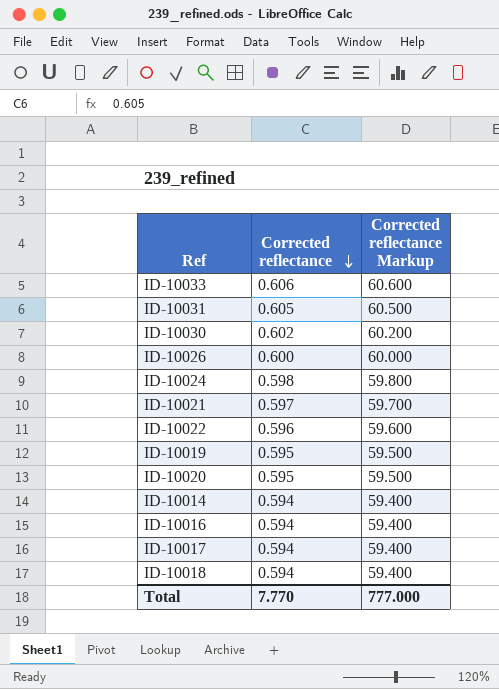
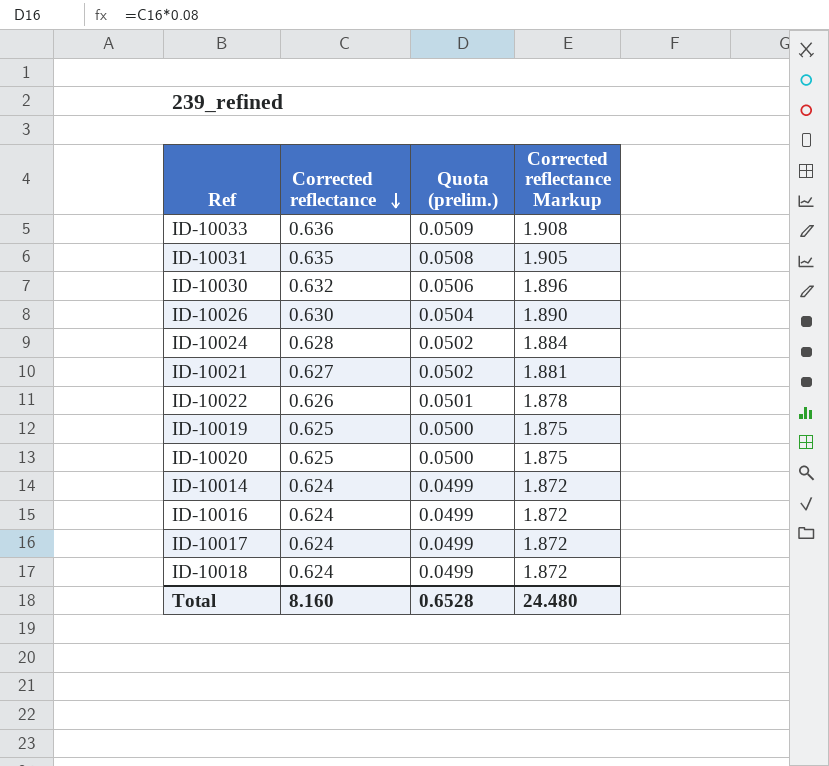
column Quota (prelim.) | formula: none -> [Corrected reflectance] * 0.08
column Corrected reflectance Markup | formula: [Corrected reflectance] * 100 -> [Corrected reflectance] * 3
ID-10033 | Corrected reflectance: 0.606 -> 0.636
ID-10031 | Corrected reflectance: 0.605 -> 0.635
ID-10030 | Corrected reflectance: 0.602 -> 0.632
ID-10026 | Corrected reflectance: 0.600 -> 0.630
ID-10024 | Corrected reflectance: 0.598 -> 0.628
ID-10021 | Corrected reflectance: 0.597 -> 0.627
ID-10022 | Corrected reflectance: 0.596 -> 0.626
ID-10019 | Corrected reflectance: 0.595 -> 0.625
ID-10020 | Corrected reflectance: 0.595 -> 0.625
ID-10014 | Corrected reflectance: 0.594 -> 0.624
ID-10016 | Corrected reflectance: 0.594 -> 0.624
ID-10017 | Corrected reflectance: 0.594 -> 0.624
ID-10018 | Corrected reflectance: 0.594 -> 0.624
Total | Corrected reflectance: 7.770 -> 8.160
Total | Corrected reflectance Markup: 777.000 -> 24.480

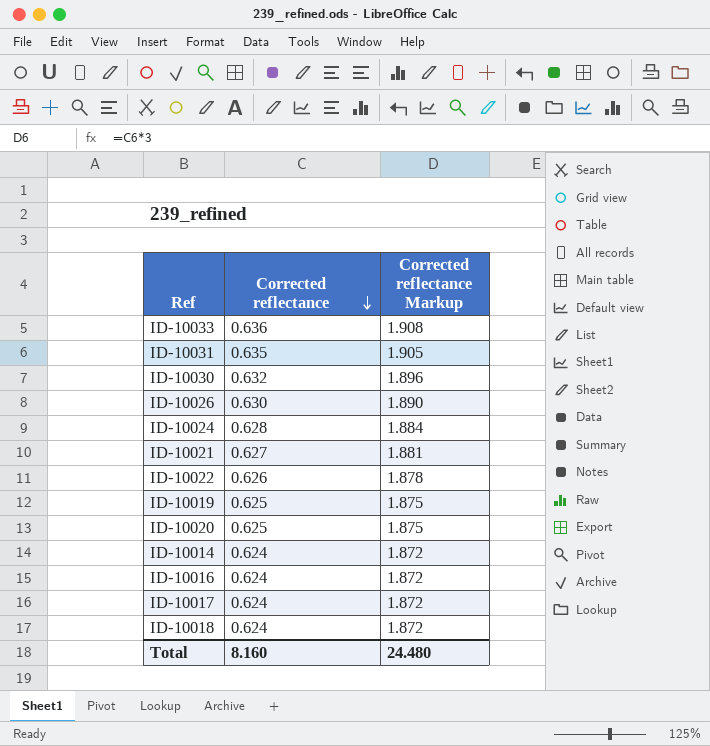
column Quota (prelim.) | formula: [Corrected reflectance] * 0.08 -> none

